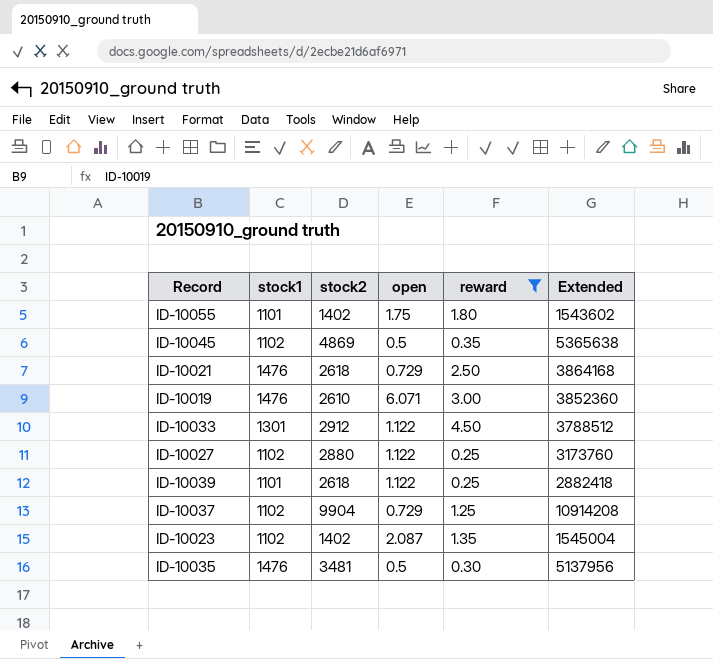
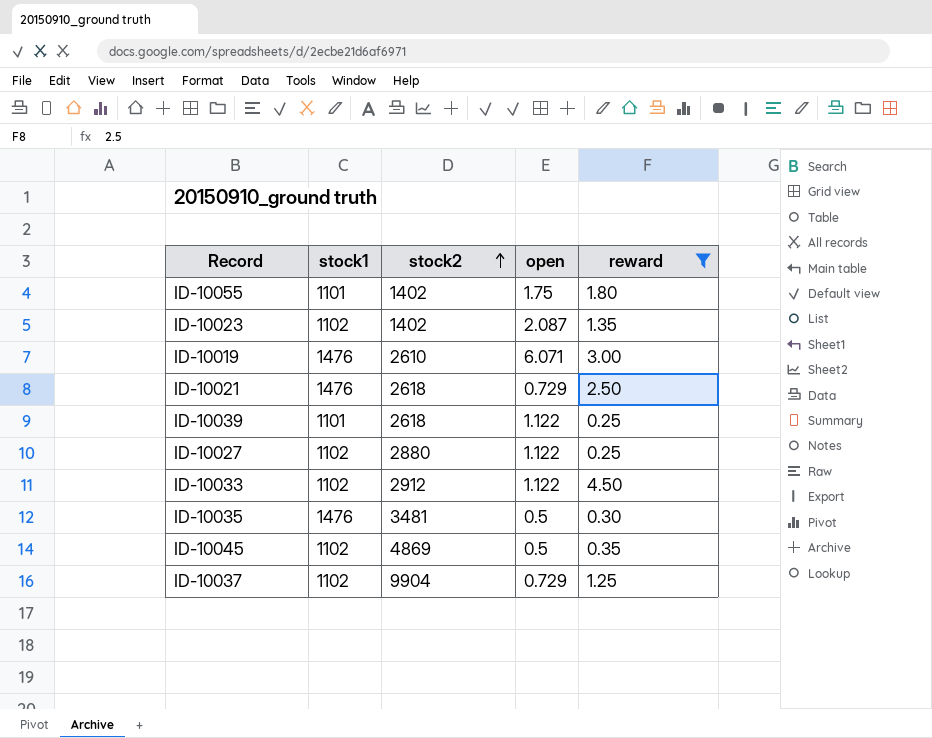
row order: none -> stock2 ascending
column Extended | formula: [stock1] * [stock2] -> none
ID-10033 | stock1: 1301 -> 1102

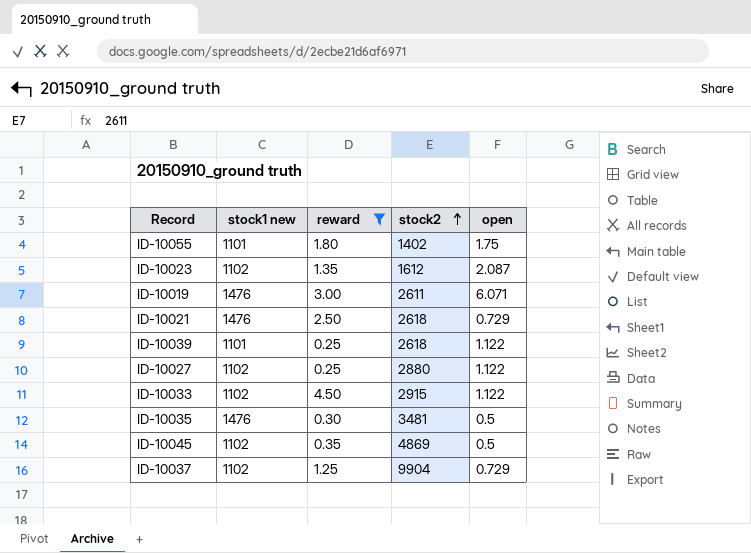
column name: stock1 -> stock1 new
column reward | position: 5 -> 3
ID-10023 | stock2: 1402 -> 1612
ID-10019 | stock2: 2610 -> 2611
ID-10033 | stock2: 2912 -> 2915

